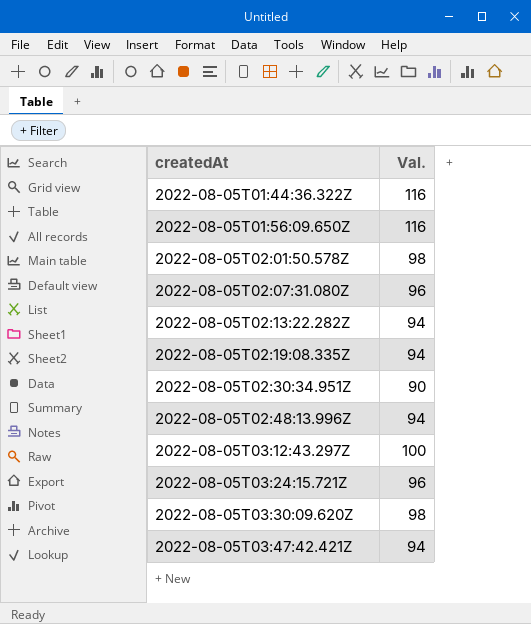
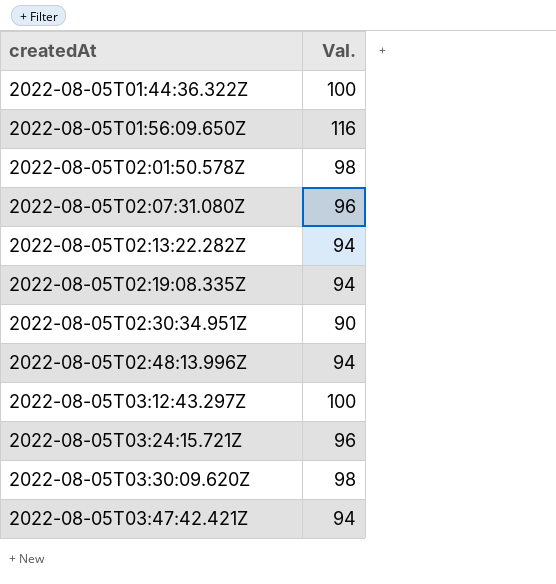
2022-08-05T01:44:36.322Z | Val.: 116 -> 100

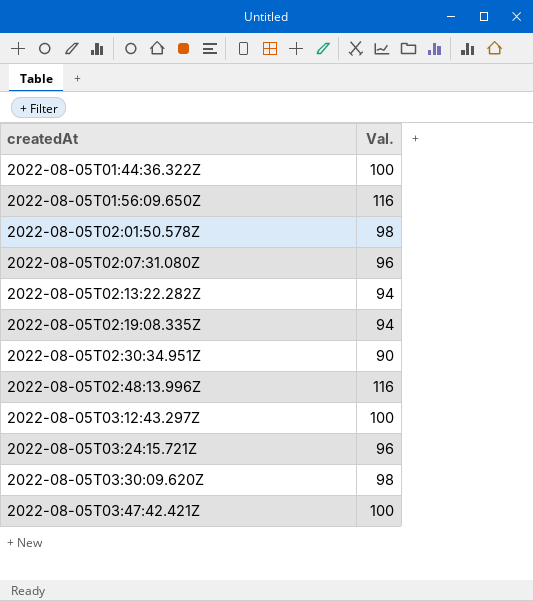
2022-08-05T02:48:13.996Z | Val.: 94 -> 116
2022-08-05T03:47:42.421Z | Val.: 94 -> 100

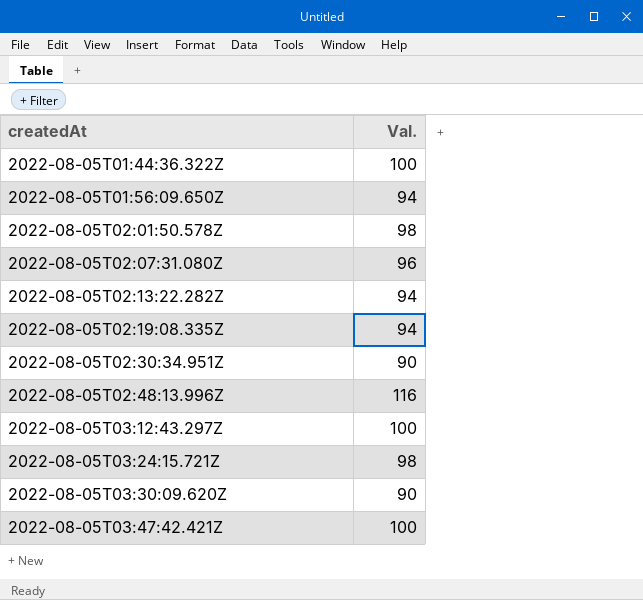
2022-08-05T01:56:09.650Z | Val.: 116 -> 94
2022-08-05T03:24:15.721Z | Val.: 96 -> 98
2022-08-05T03:30:09.620Z | Val.: 98 -> 90

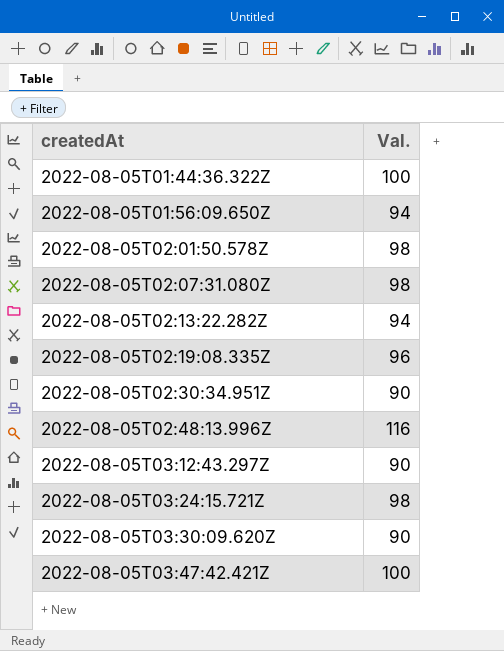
2022-08-05T02:07:31.080Z | Val.: 96 -> 98
2022-08-05T02:19:08.335Z | Val.: 94 -> 96
2022-08-05T03:12:43.297Z | Val.: 100 -> 90

